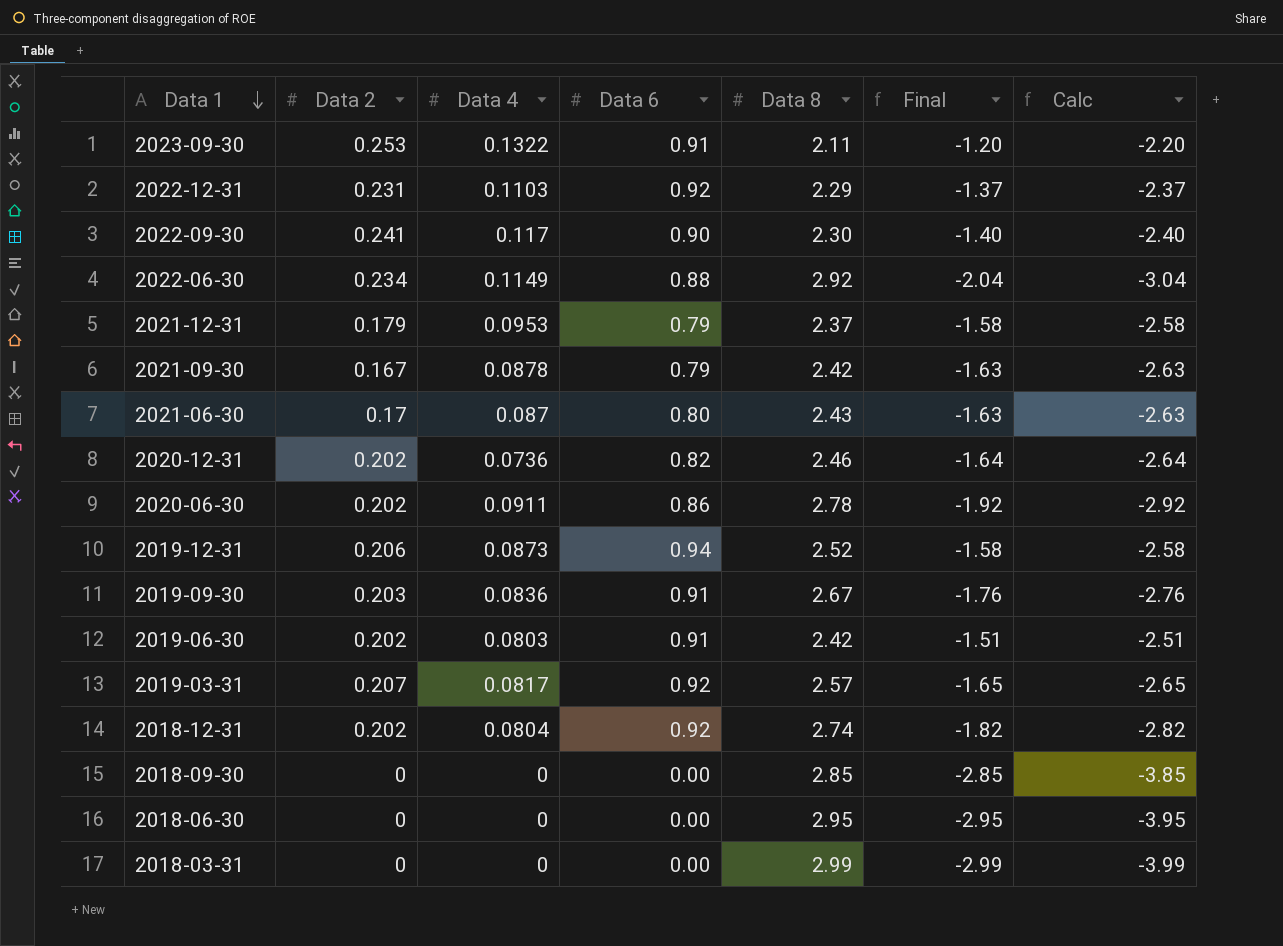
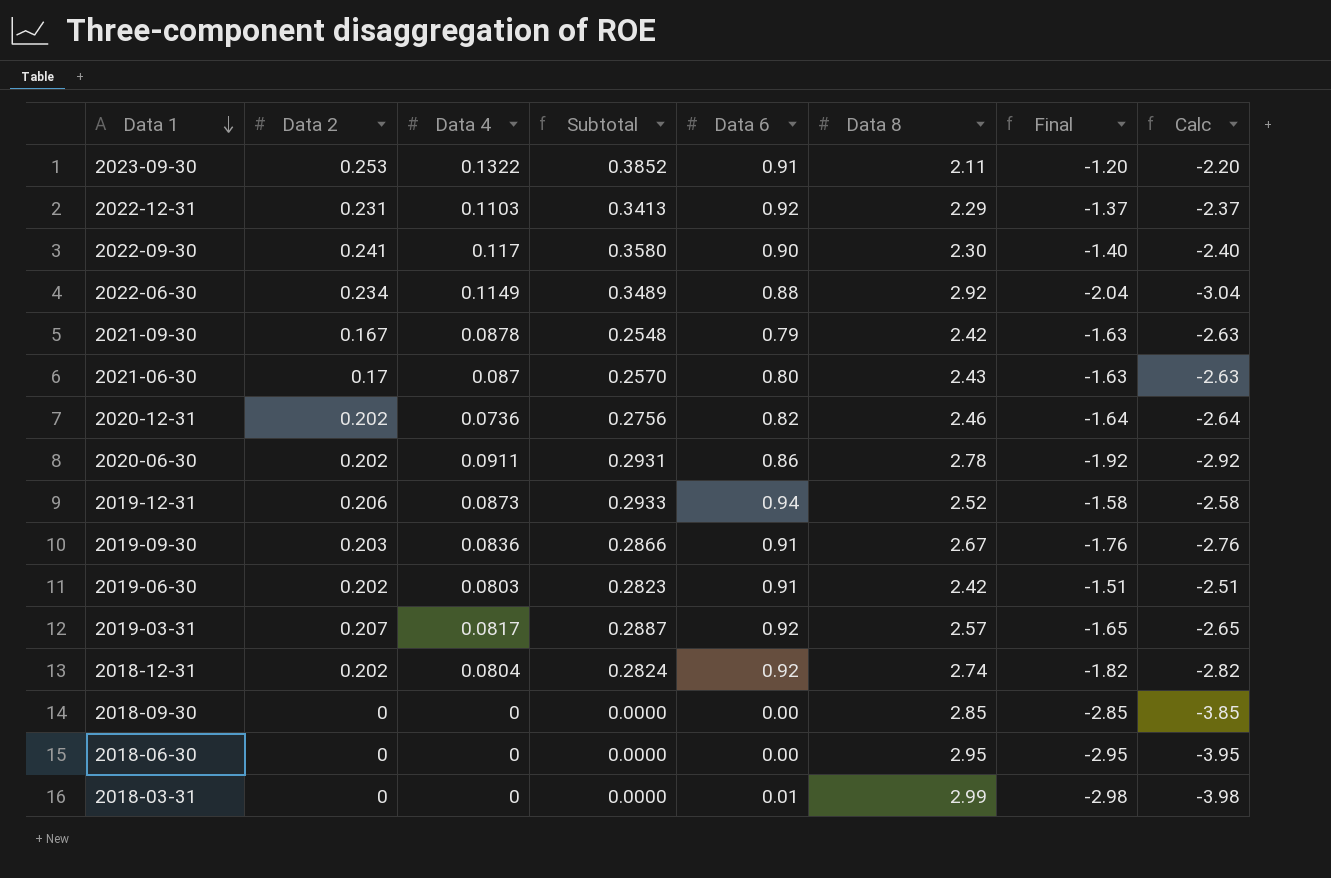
column Subtotal | formula: none -> [Data 2] + [Data 4]
row 2021-12-31: 0.179 | 0.0953 | 0.79 | 2.37 | -1.58 | -2.58 -> none
2018-03-31 | Data 6: 0.00 -> 0.01
2018-03-31 | Final: -2.99 -> -2.98
2018-03-31 | Calc: -3.99 -> -3.98

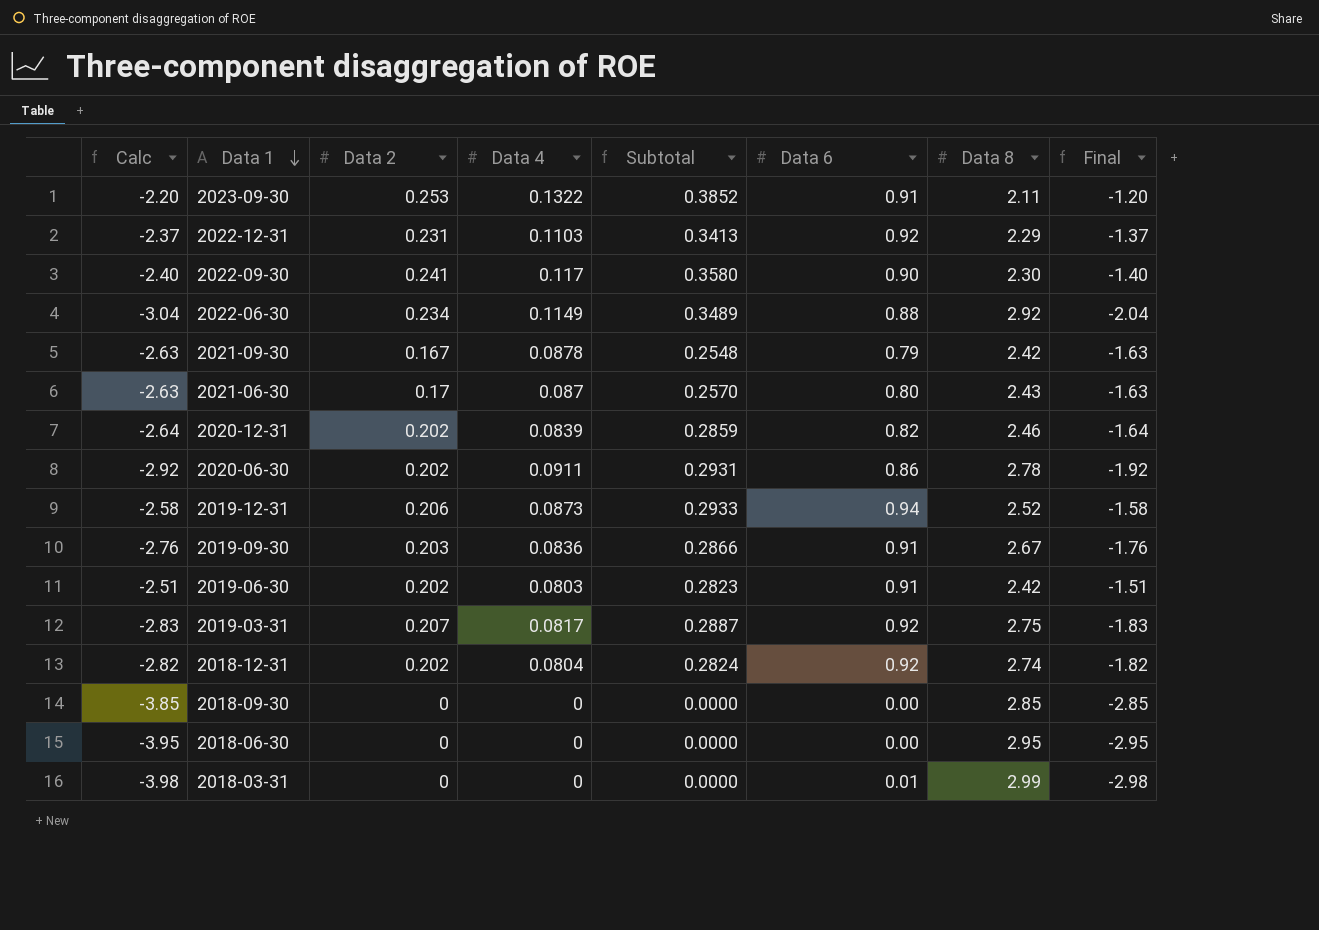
column Calc | position: 8 -> 1
2020-12-31 | Data 4: 0.0736 -> 0.0839
2020-12-31 | Subtotal: 0.2756 -> 0.2859
2019-03-31 | Calc: -2.65 -> -2.83
2019-03-31 | Data 8: 2.57 -> 2.75
2019-03-31 | Final: -1.65 -> -1.83

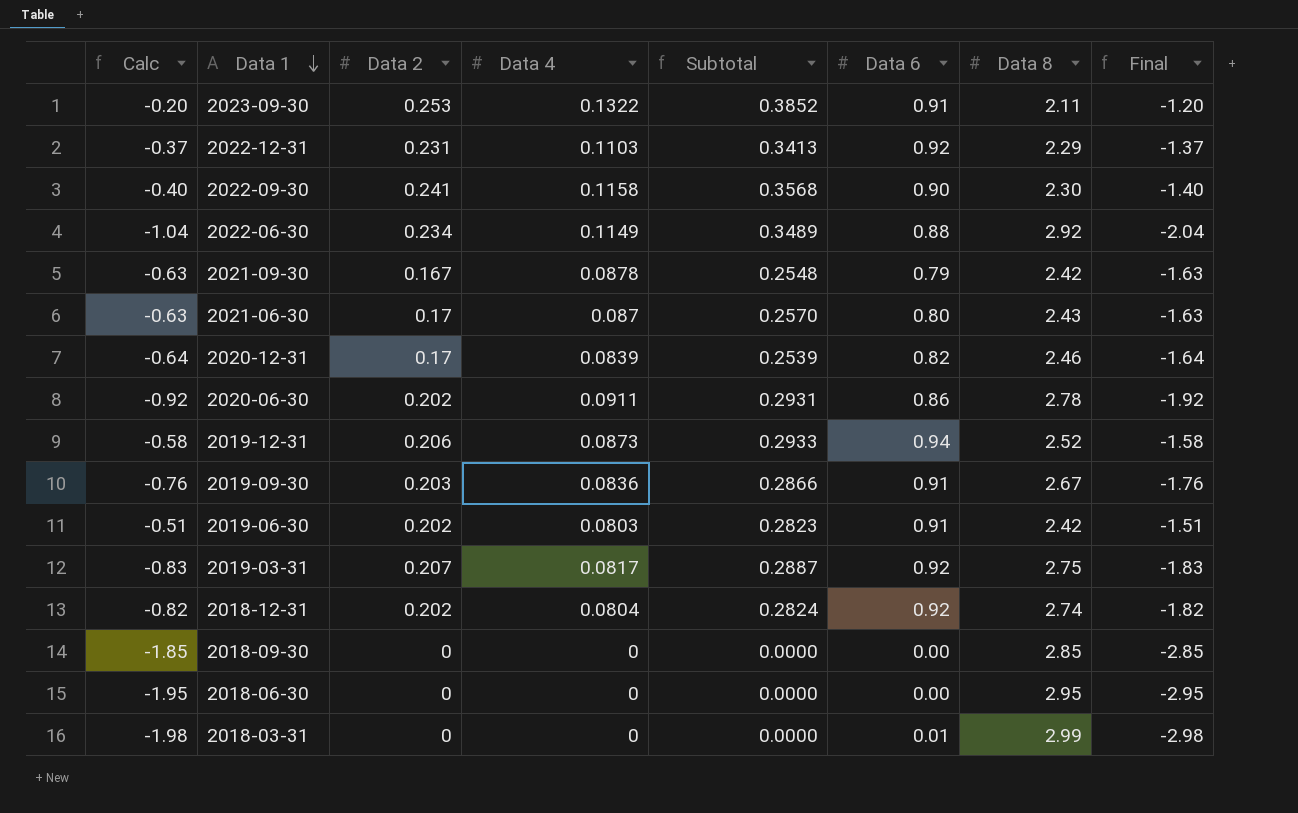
column Calc | formula: [Final] - 1 -> [Final] + 1
2022-09-30 | Data 4: 0.117 -> 0.1158
2022-09-30 | Subtotal: 0.3580 -> 0.3568
2020-12-31 | Data 2: 0.202 -> 0.17
2020-12-31 | Subtotal: 0.2859 -> 0.2539

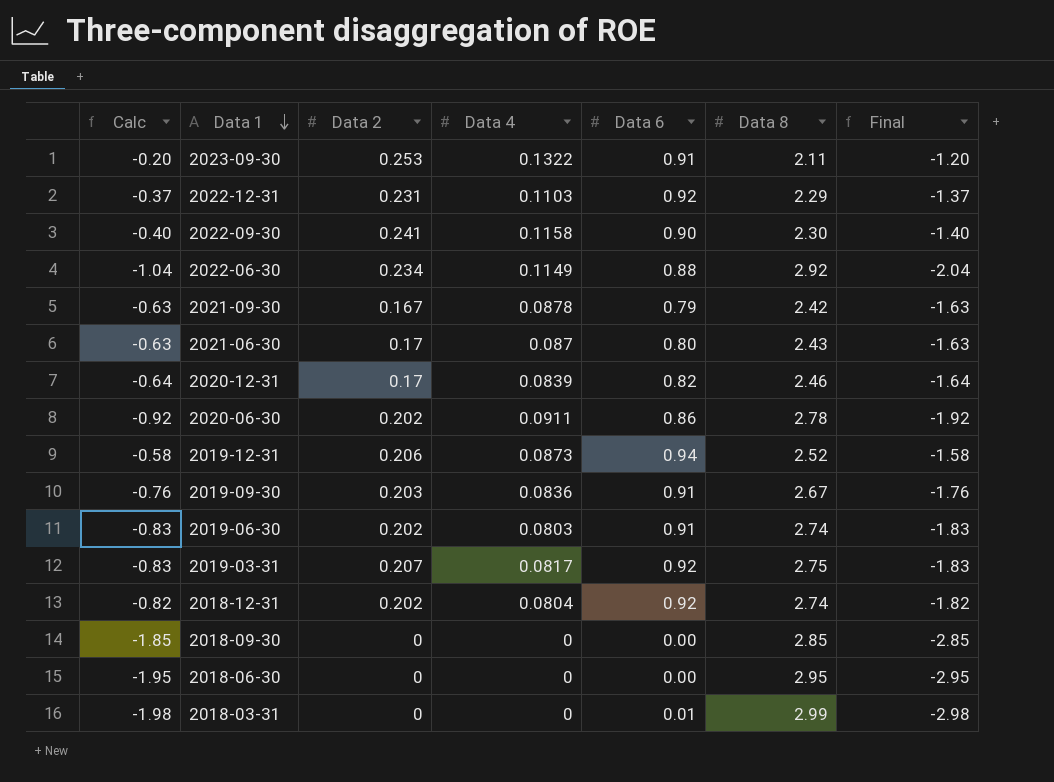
column Subtotal | formula: [Data 2] + [Data 4] -> none
2019-06-30 | Calc: -0.51 -> -0.83
2019-06-30 | Data 8: 2.42 -> 2.74
2019-06-30 | Final: -1.51 -> -1.83

